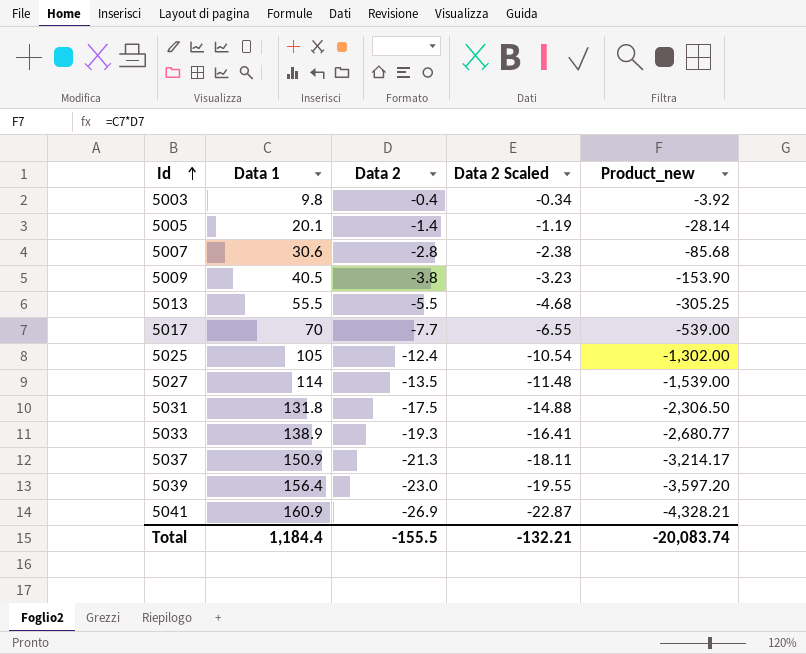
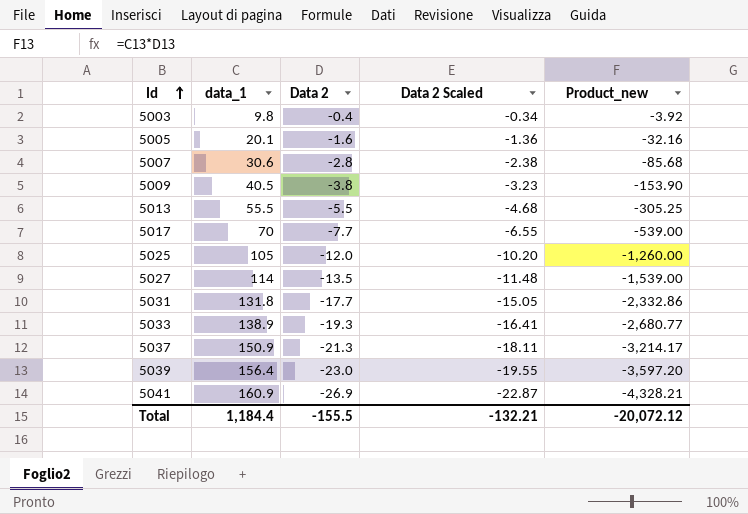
column name: Data 1 -> data_1
5005 | Data 2: -1.4 -> -1.6
5005 | Data 2 Scaled: -1.19 -> -1.36
5005 | Product_new: -28.14 -> -32.16
5025 | Data 2: -12.4 -> -12.0
5025 | Data 2 Scaled: -10.54 -> -10.20
5025 | Product_new: -1,302.00 -> -1,260.00
5031 | Data 2: -17.5 -> -17.7
5031 | Data 2 Scaled: -14.88 -> -15.05
5031 | Product_new: -2,306.50 -> -2,332.86
Total | Product_new: -20,083.74 -> -20,072.12

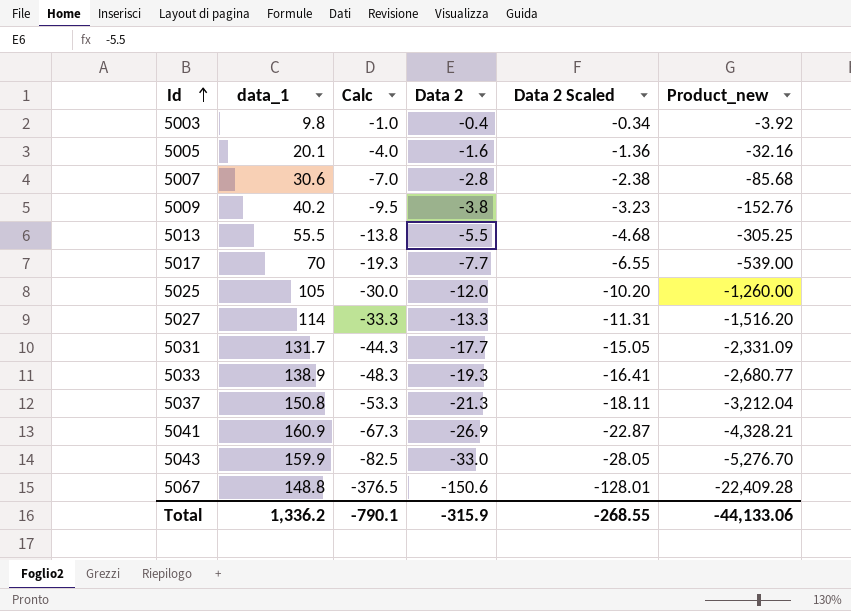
column Calc | formula: none -> [Data 2] * 2.5
row 5039: 156.4 | -23.0 | -19.55 | -3,597.20 -> none
5009 | data_1: 40.5 -> 40.2
5009 | Product_new: -153.90 -> -152.76
5027 | Data 2: -13.5 -> -13.3
5027 | Data 2 Scaled: -11.48 -> -11.31
5027 | Product_new: -1,539.00 -> -1,516.20
5031 | data_1: 131.8 -> 131.7
5031 | Product_new: -2,332.86 -> -2,331.09
5037 | data_1: 150.9 -> 150.8
5037 | Product_new: -3,214.17 -> -3,212.04
row 5043: none -> 159.9 | -82.5 | -33.0 | -28.05 | -5,276.70
row 5067: none -> 148.8 | -376.5 | -150.6 | -128.01 | -22,409.28
Total | data_1: 1,184.4 -> 1,336.2
Total | Data 2: -155.5 -> -315.9
Total | Data 2 Scaled: -132.21 -> -268.55
Total | Product_new: -20,072.12 -> -44,133.06

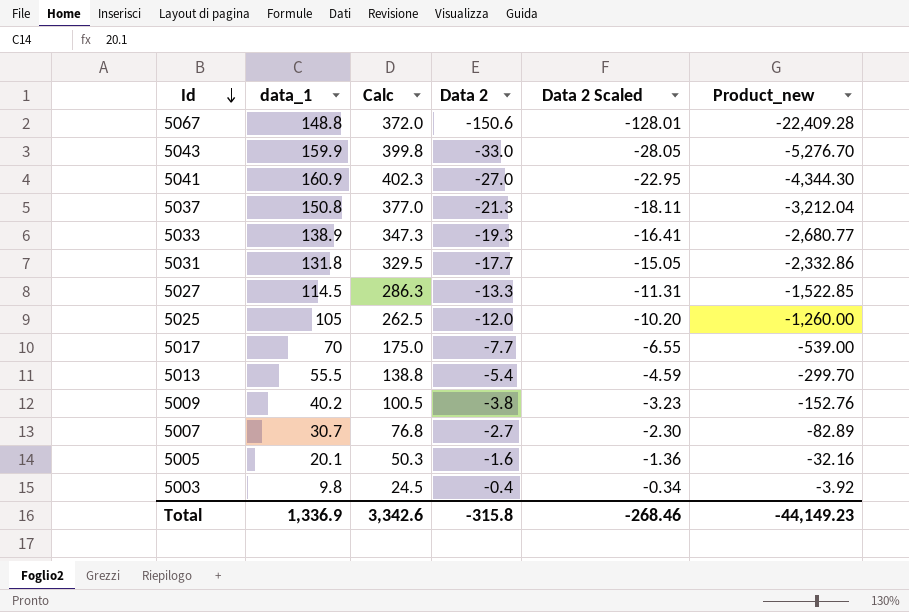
row order: Id ascending -> Id descending
column Calc | formula: [Data 2] * 2.5 -> [data_1] * 2.5
5041 | Data 2: -26.9 -> -27.0
5041 | Data 2 Scaled: -22.87 -> -22.95
5041 | Product_new: -4,328.21 -> -4,344.30
5031 | data_1: 131.7 -> 131.8
5031 | Product_new: -2,331.09 -> -2,332.86
5027 | data_1: 114 -> 114.5
5027 | Product_new: -1,516.20 -> -1,522.85
5013 | Data 2: -5.5 -> -5.4
5013 | Data 2 Scaled: -4.68 -> -4.59
5013 | Product_new: -305.25 -> -299.70
5007 | data_1: 30.6 -> 30.7
5007 | Data 2: -2.8 -> -2.7
5007 | Data 2 Scaled: -2.38 -> -2.30
5007 | Product_new: -85.68 -> -82.89
Total | data_1: 1,336.2 -> 1,336.9
Total | Calc: -790.1 -> 3,342.6
Total | Data 2: -315.9 -> -315.8
Total | Data 2 Scaled: -268.55 -> -268.46
Total | Product_new: -44,133.06 -> -44,149.23

